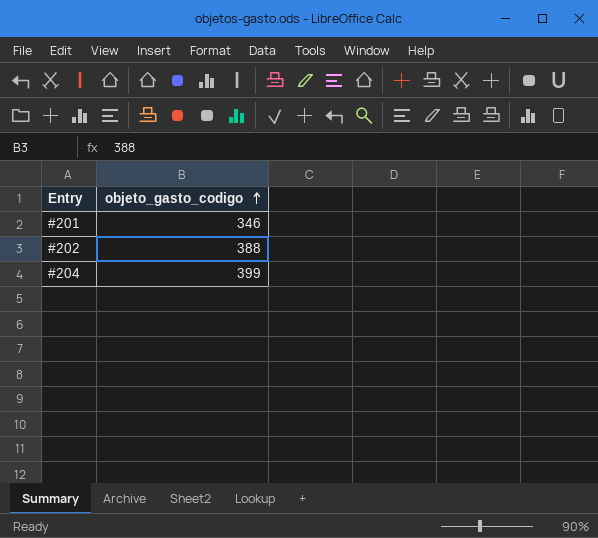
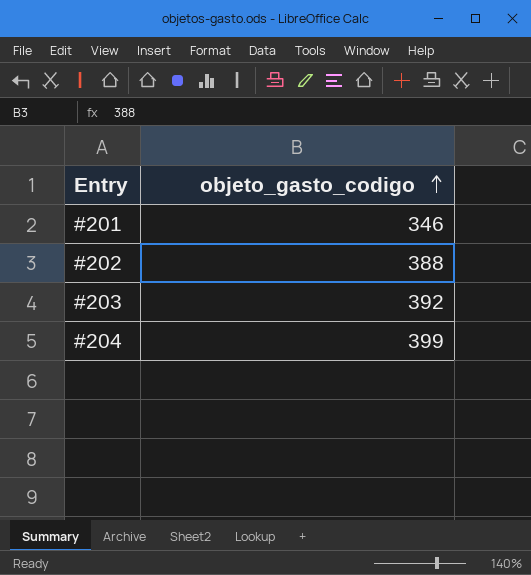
row #203: none -> 392

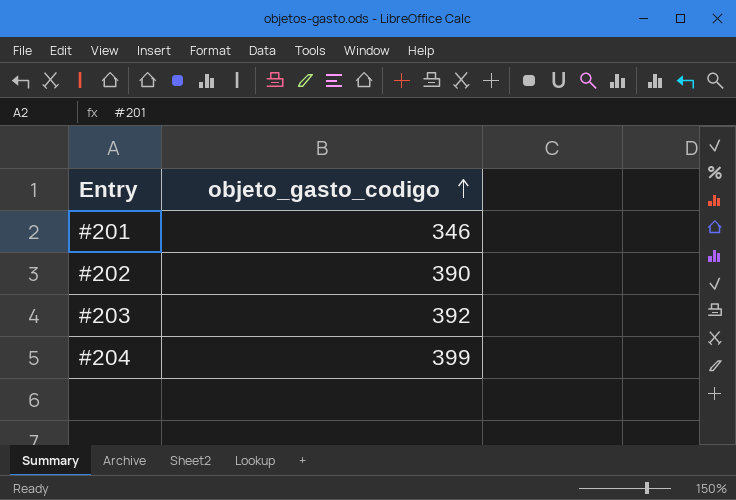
#202 | objeto_gasto_codigo: 388 -> 390

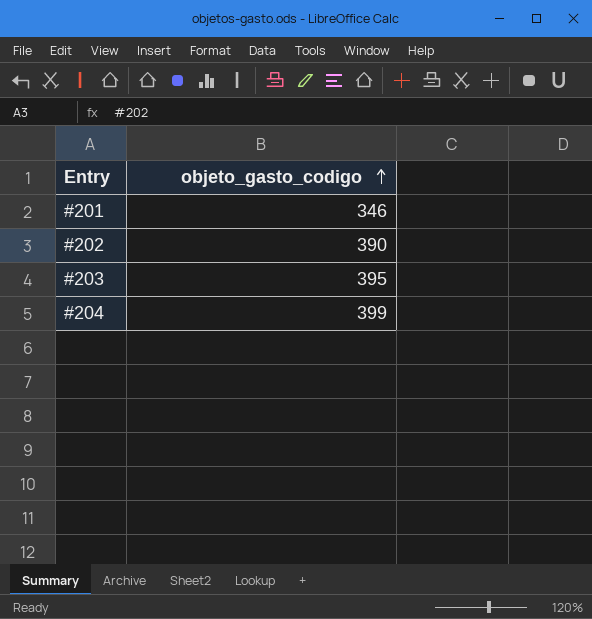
#203 | objeto_gasto_codigo: 392 -> 395

